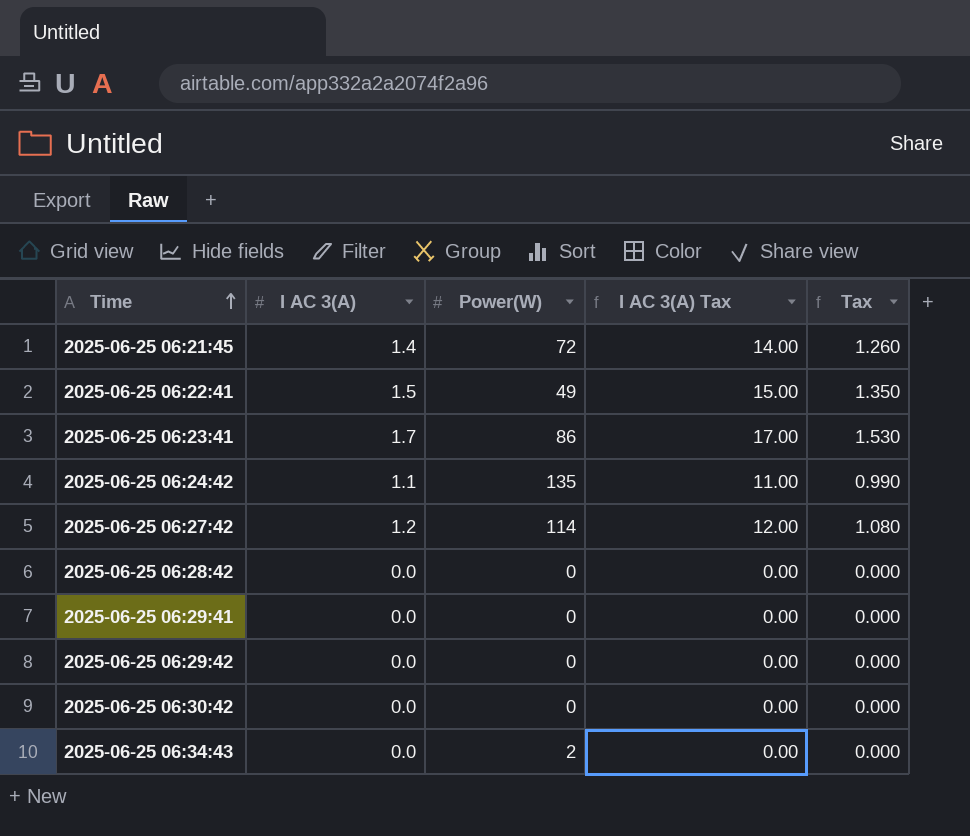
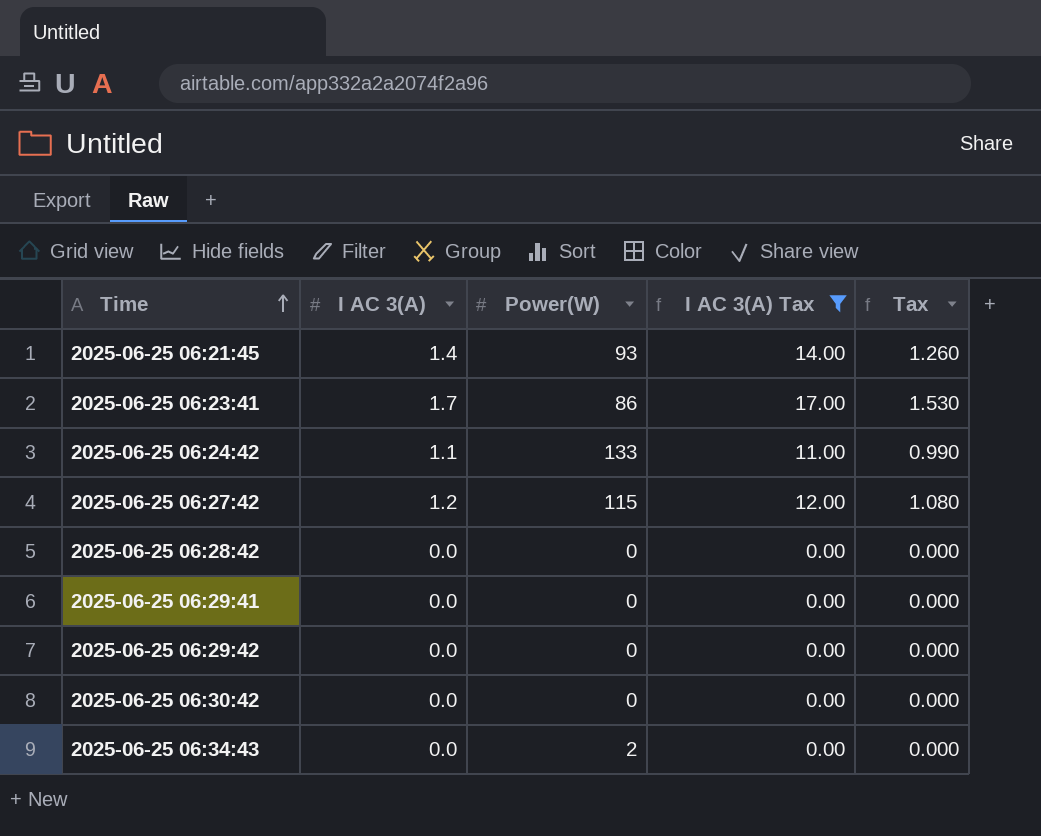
filter: none -> I AC 3(A) Tax != 15.00
2025-06-25 06:21:45 | Power(W): 72 -> 93
2025-06-25 06:24:42 | Power(W): 135 -> 133
2025-06-25 06:27:42 | Power(W): 114 -> 115

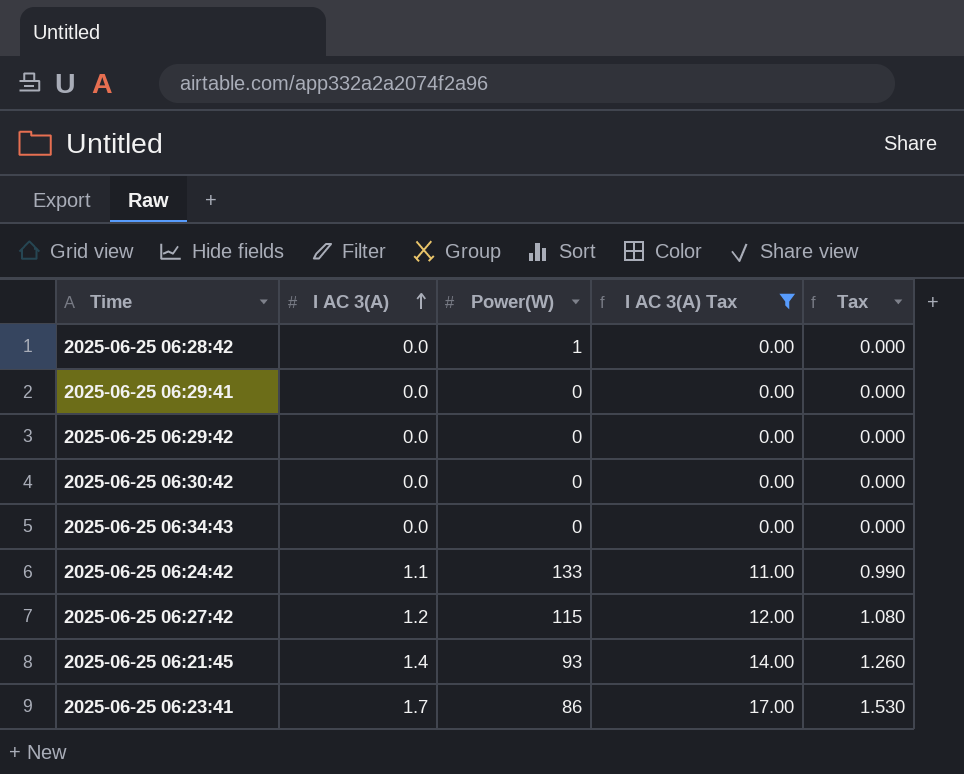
row order: Time ascending -> I AC 3(A) ascending
2025-06-25 06:28:42 | Power(W): 0 -> 1
2025-06-25 06:34:43 | Power(W): 2 -> 0

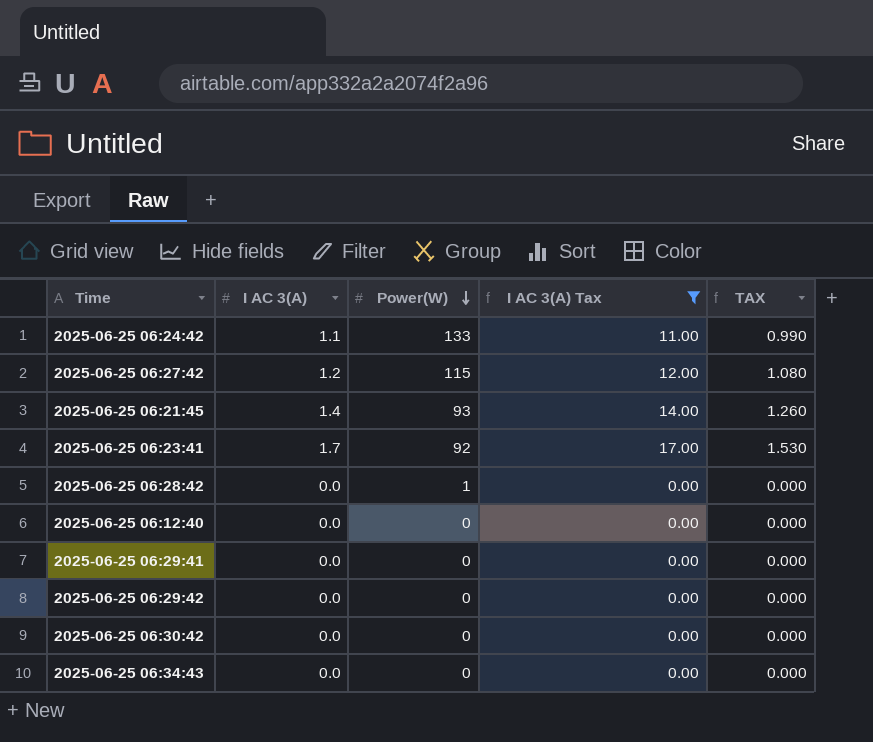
row order: I AC 3(A) ascending -> Power(W) descending
column name: Tax -> TAX
2025-06-25 06:23:41 | Power(W): 86 -> 92
row 2025-06-25 06:12:40: none -> 0.0 | 0 | 0.00 | 0.000

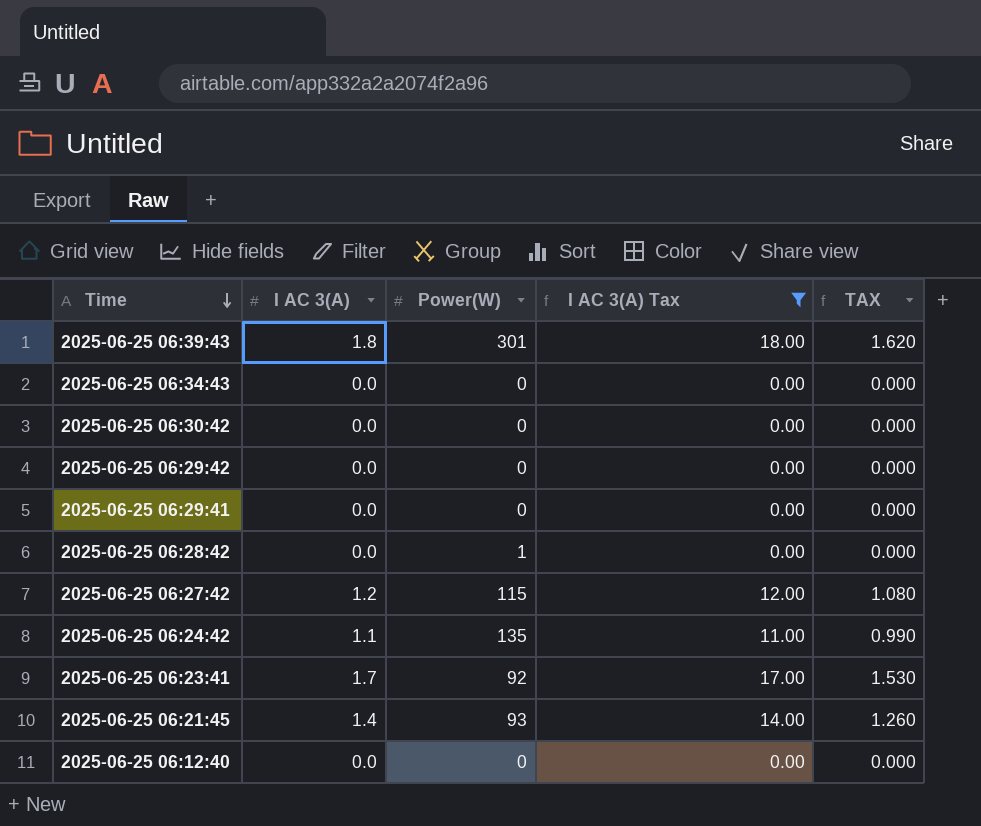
row order: Power(W) descending -> Time descending
row 2025-06-25 06:39:43: none -> 1.8 | 301 | 18.00 | 1.620
2025-06-25 06:24:42 | Power(W): 133 -> 135

